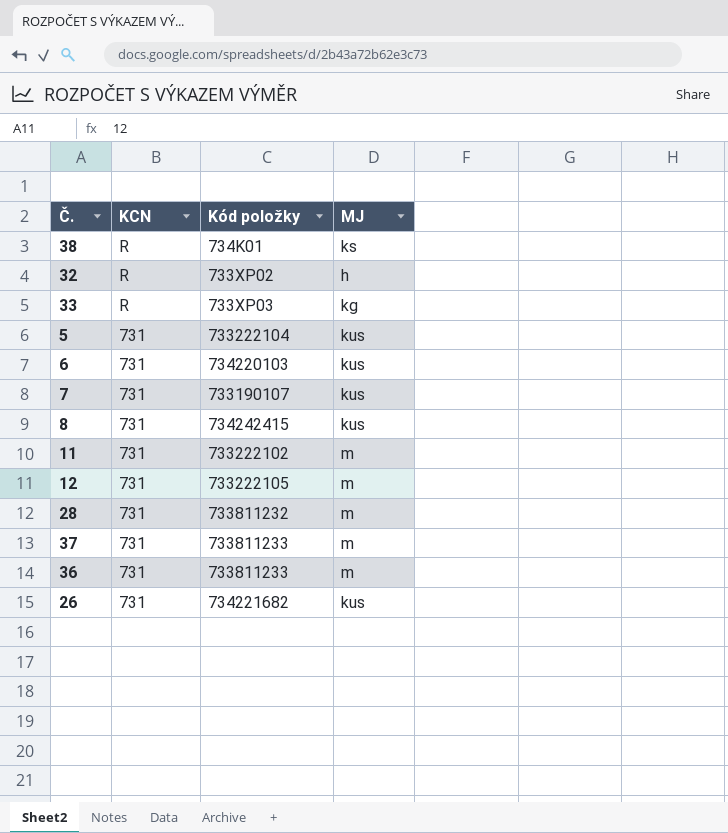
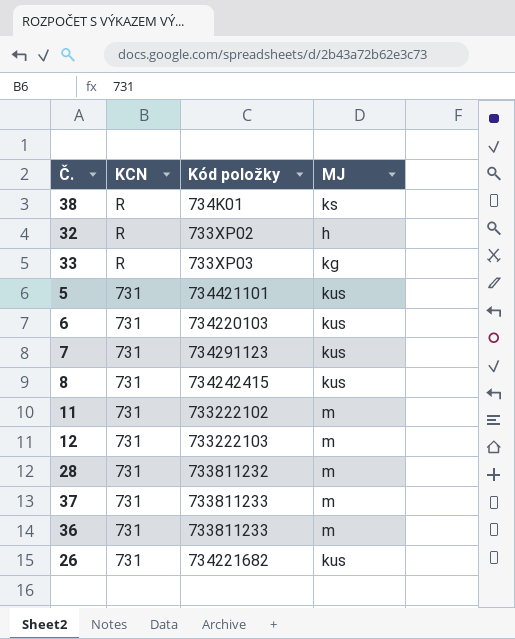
5 | Kód položky: 733222104 -> 734421101
7 | Kód položky: 733190107 -> 734291123
12 | Kód položky: 733222105 -> 733222103

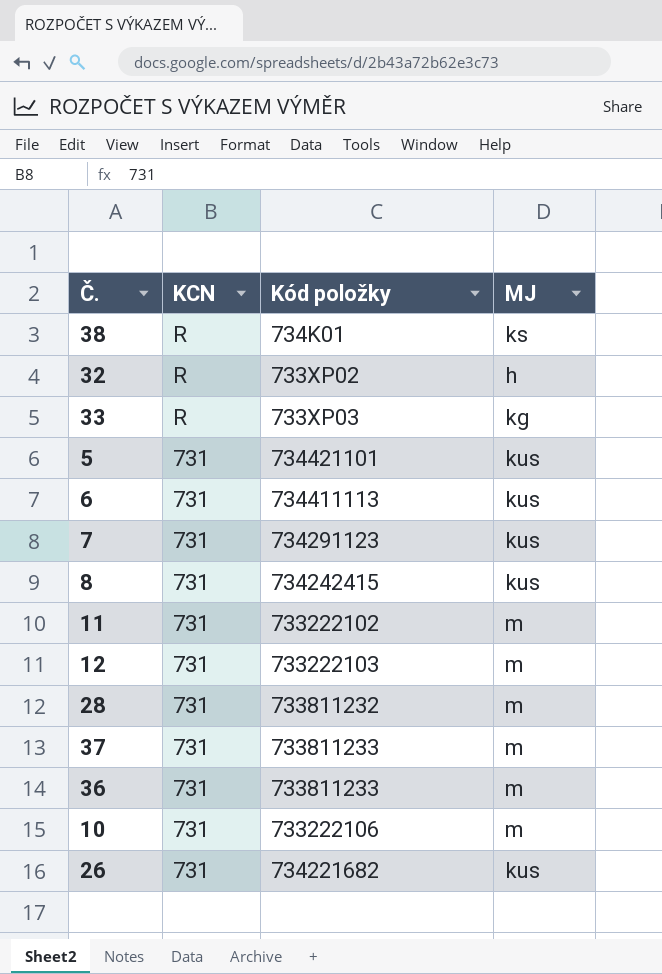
6 | Kód položky: 734220103 -> 734411113
row 10: none -> 731 | 733222106 | m

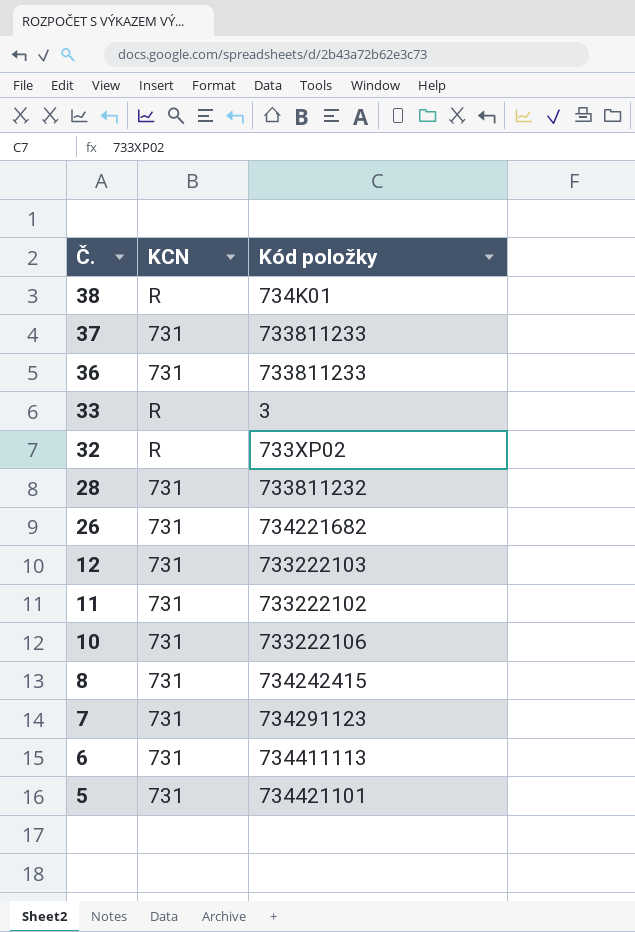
row order: KCN descending -> Č. descending
column MJ | position: 4 -> none
33 | Kód položky: 733XP03 -> 3

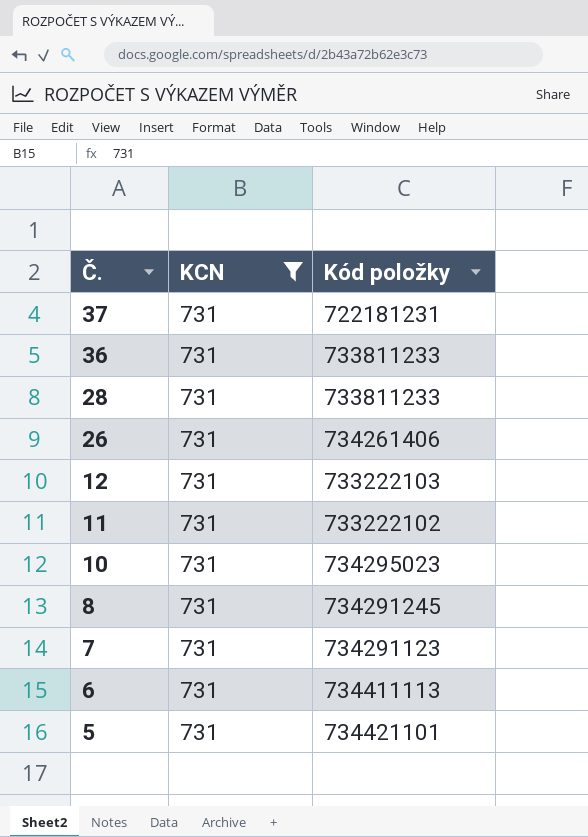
filter: none -> KCN = 731
37 | Kód položky: 733811233 -> 722181231
28 | Kód položky: 733811232 -> 733811233
26 | Kód položky: 734221682 -> 734261406
10 | Kód položky: 733222106 -> 734295023
8 | Kód položky: 734242415 -> 734291245

